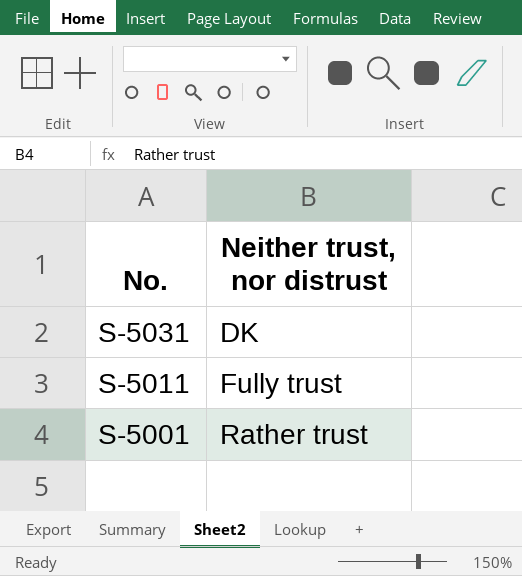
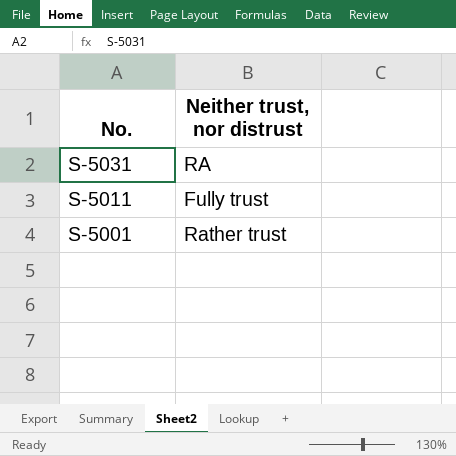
S-5031 | Neither trust, nor distrust: DK -> RA

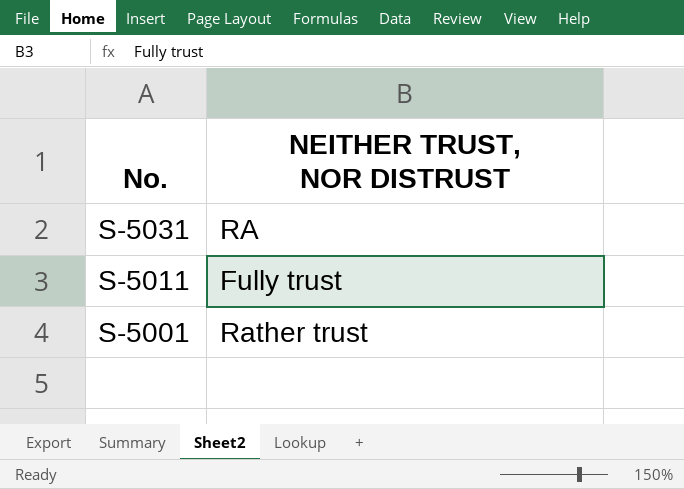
column name: Neither trust, nor distrust -> NEITHER TRUST, NOR DISTRUST

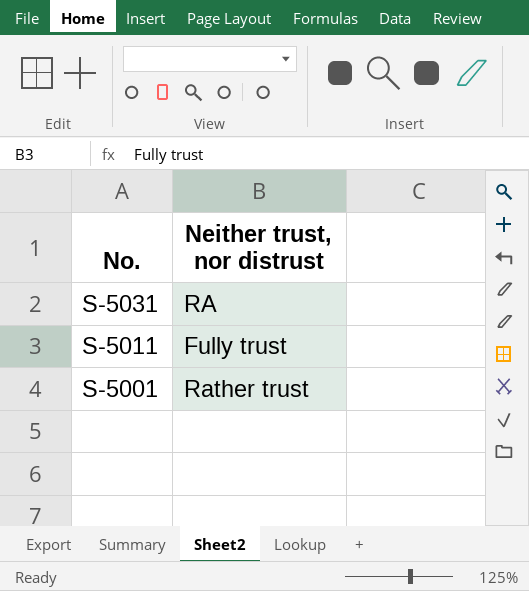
column name: NEITHER TRUST, NOR DISTRUST -> Neither trust, nor distrust

